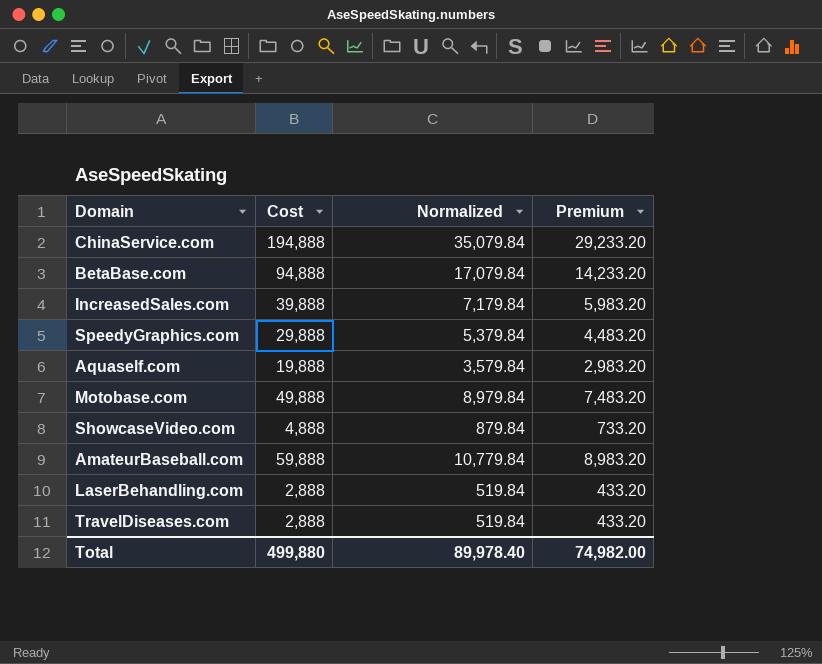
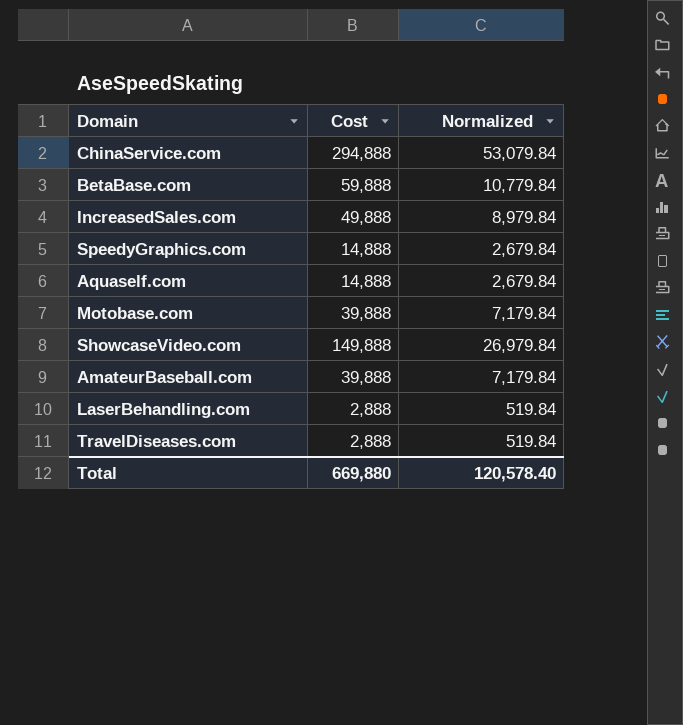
column Premium | formula: [Cost] * 0.15 -> none
ChinaService.com | Cost: 194,888 -> 294,888
ChinaService.com | Normalized: 35,079.84 -> 53,079.84
BetaBase.com | Cost: 94,888 -> 59,888
BetaBase.com | Normalized: 17,079.84 -> 10,779.84
IncreasedSales.com | Cost: 39,888 -> 49,888
IncreasedSales.com | Normalized: 7,179.84 -> 8,979.84
SpeedyGraphics.com | Cost: 29,888 -> 14,888
SpeedyGraphics.com | Normalized: 5,379.84 -> 2,679.84
Aquaself.com | Cost: 19,888 -> 14,888
Aquaself.com | Normalized: 3,579.84 -> 2,679.84
Motobase.com | Cost: 49,888 -> 39,888
Motobase.com | Normalized: 8,979.84 -> 7,179.84
ShowcaseVideo.com | Cost: 4,888 -> 149,888
ShowcaseVideo.com | Normalized: 879.84 -> 26,979.84
AmateurBaseball.com | Cost: 59,888 -> 39,888
AmateurBaseball.com | Normalized: 10,779.84 -> 7,179.84
Total | Cost: 499,880 -> 669,880
Total | Normalized: 89,978.40 -> 120,578.40

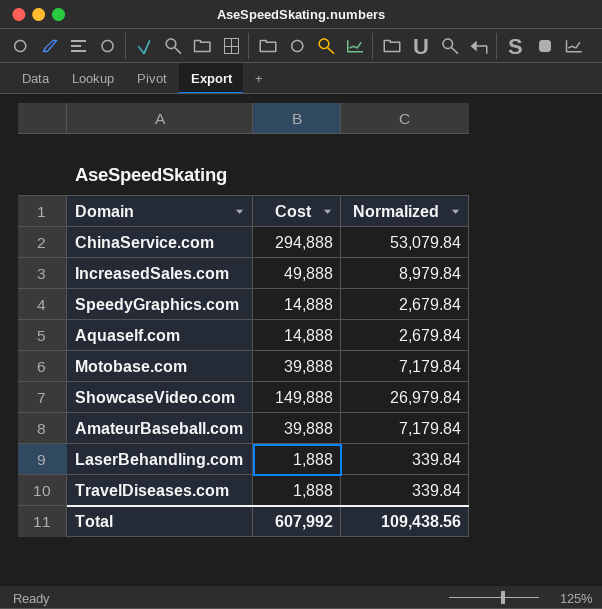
row BetaBase.com: 59,888 | 10,779.84 -> none
LaserBehandling.com | Cost: 2,888 -> 1,888
LaserBehandling.com | Normalized: 519.84 -> 339.84
TravelDiseases.com | Cost: 2,888 -> 1,888
TravelDiseases.com | Normalized: 519.84 -> 339.84
Total | Cost: 669,880 -> 607,992
Total | Normalized: 120,578.40 -> 109,438.56

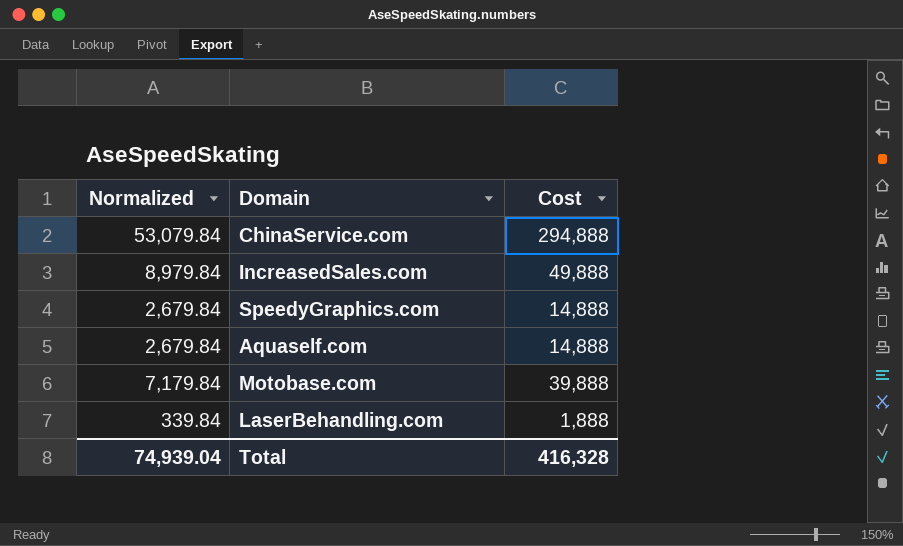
column Normalized | position: 3 -> 1
row ShowcaseVideo.com: 149,888 | 26,979.84 -> none
row AmateurBaseball.com: 39,888 | 7,179.84 -> none
row TravelDiseases.com: 1,888 | 339.84 -> none
Total | Normalized: 109,438.56 -> 74,939.04
Total | Cost: 607,992 -> 416,328

